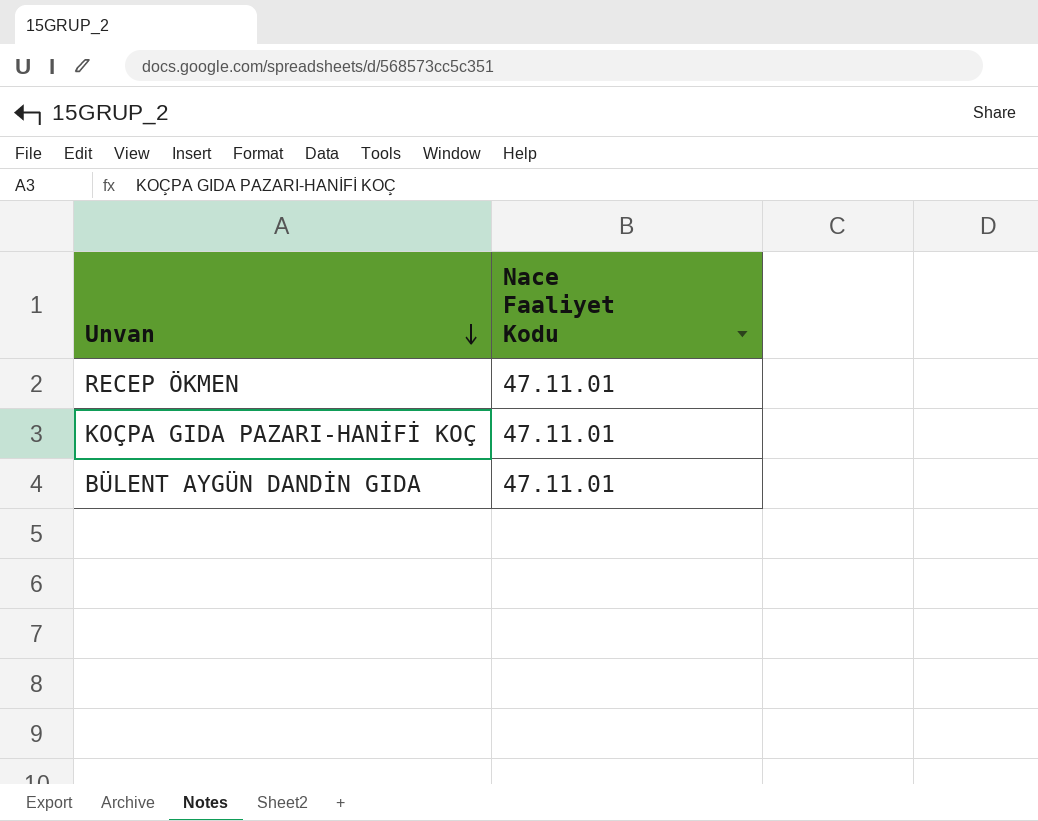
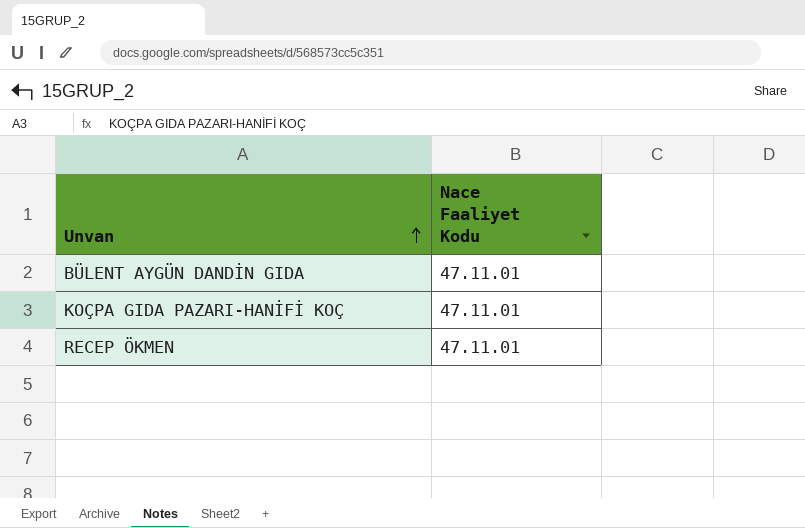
row order: Unvan descending -> Unvan ascending

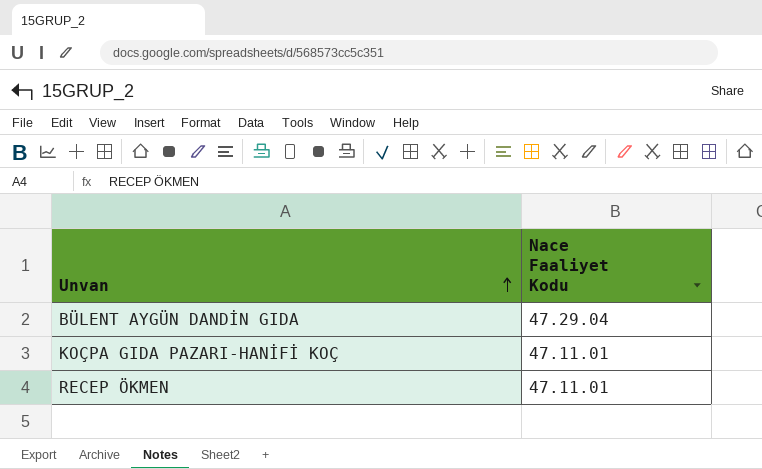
BÜLENT AYGÜN DANDİN GIDA | Nace Faaliyet Kodu: 47.11.01 -> 47.29.04

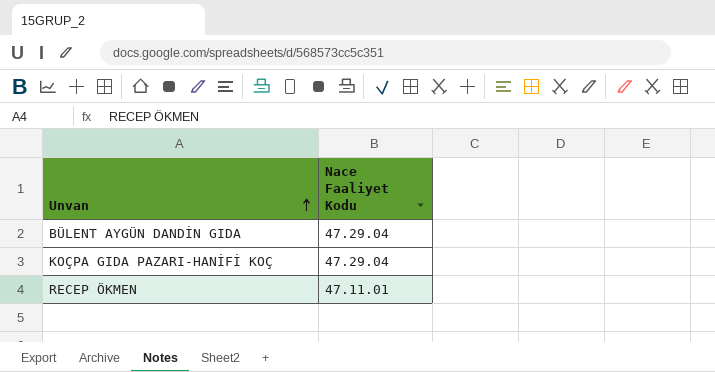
KOÇPA GIDA PAZARI-HANİFİ KOÇ | Nace Faaliyet Kodu: 47.11.01 -> 47.29.04

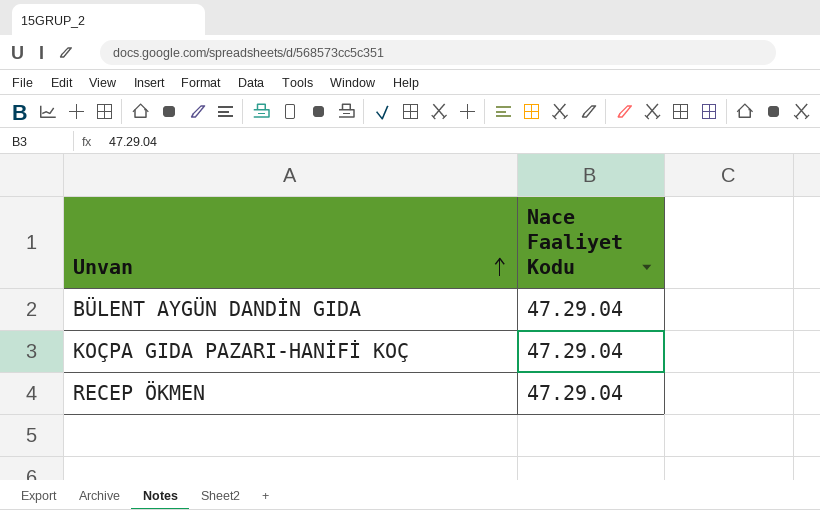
RECEP ÖKMEN | Nace Faaliyet Kodu: 47.11.01 -> 47.29.04

